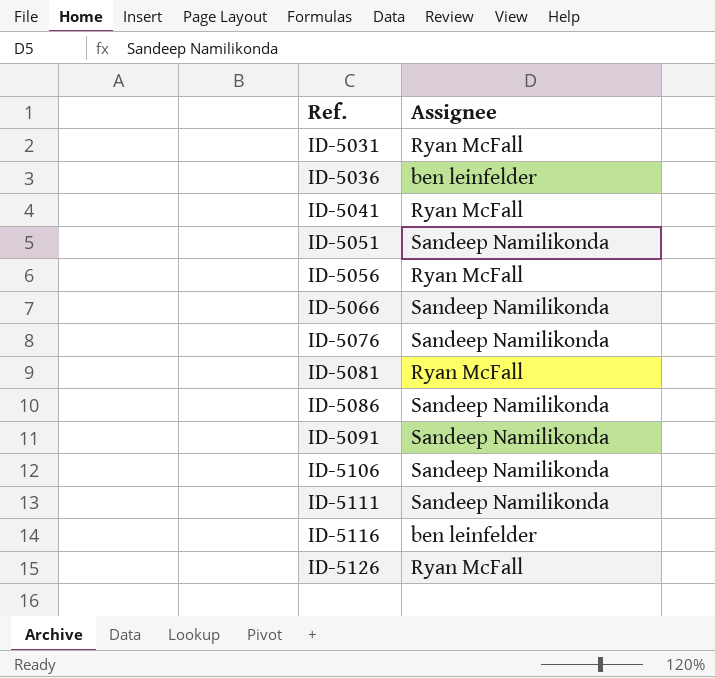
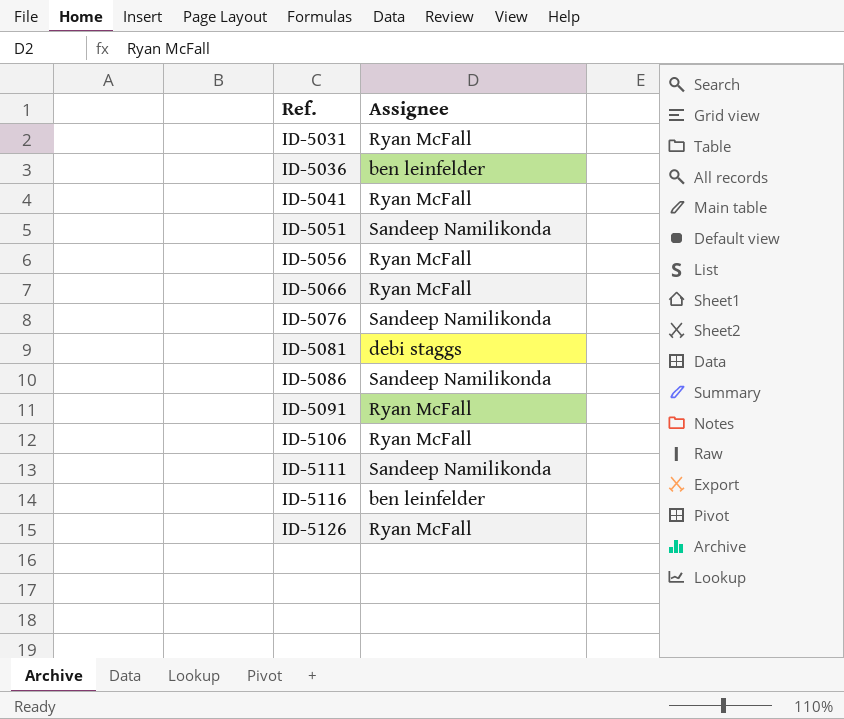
ID-5066 | Assignee: Sandeep Namilikonda -> Ryan McFall
ID-5081 | Assignee: Ryan McFall -> debi staggs
ID-5091 | Assignee: Sandeep Namilikonda -> Ryan McFall
ID-5106 | Assignee: Sandeep Namilikonda -> Ryan McFall

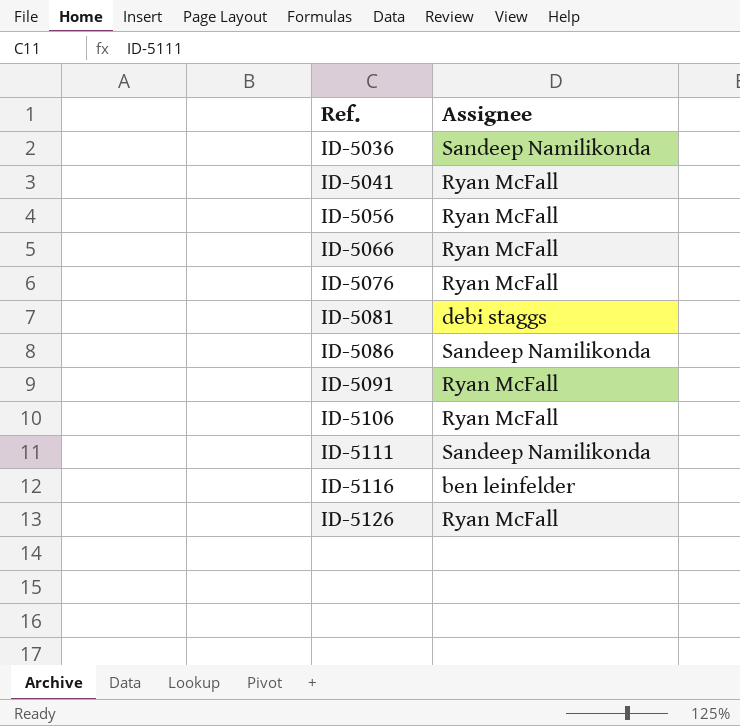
row ID-5031: Ryan McFall -> none
row ID-5051: Sandeep Namilikonda -> none
ID-5036 | Assignee: ben leinfelder -> Sandeep Namilikonda
ID-5076 | Assignee: Sandeep Namilikonda -> Ryan McFall

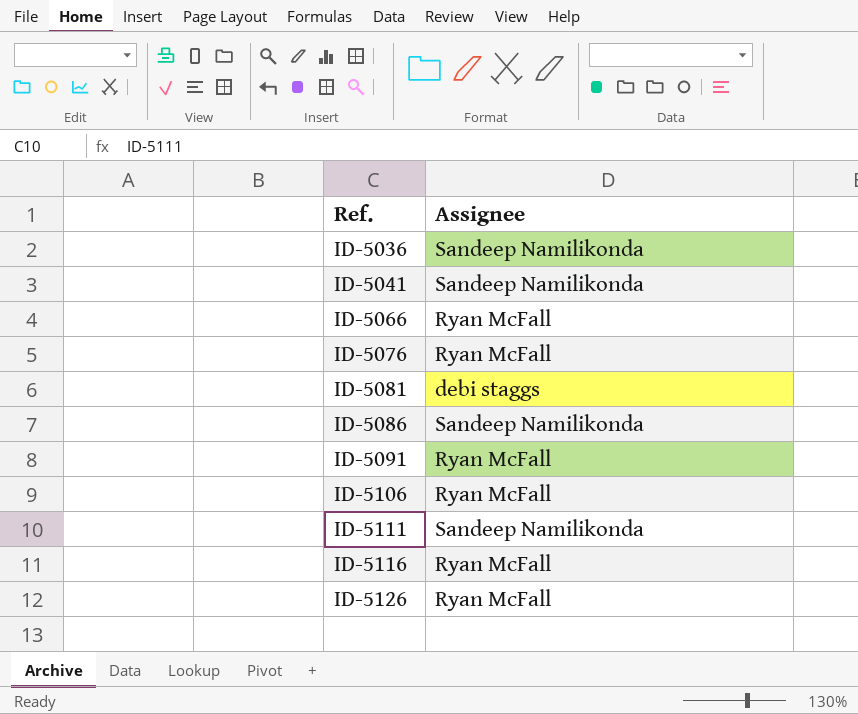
row ID-5056: Ryan McFall -> none
ID-5041 | Assignee: Ryan McFall -> Sandeep Namilikonda
ID-5116 | Assignee: ben leinfelder -> Ryan McFall

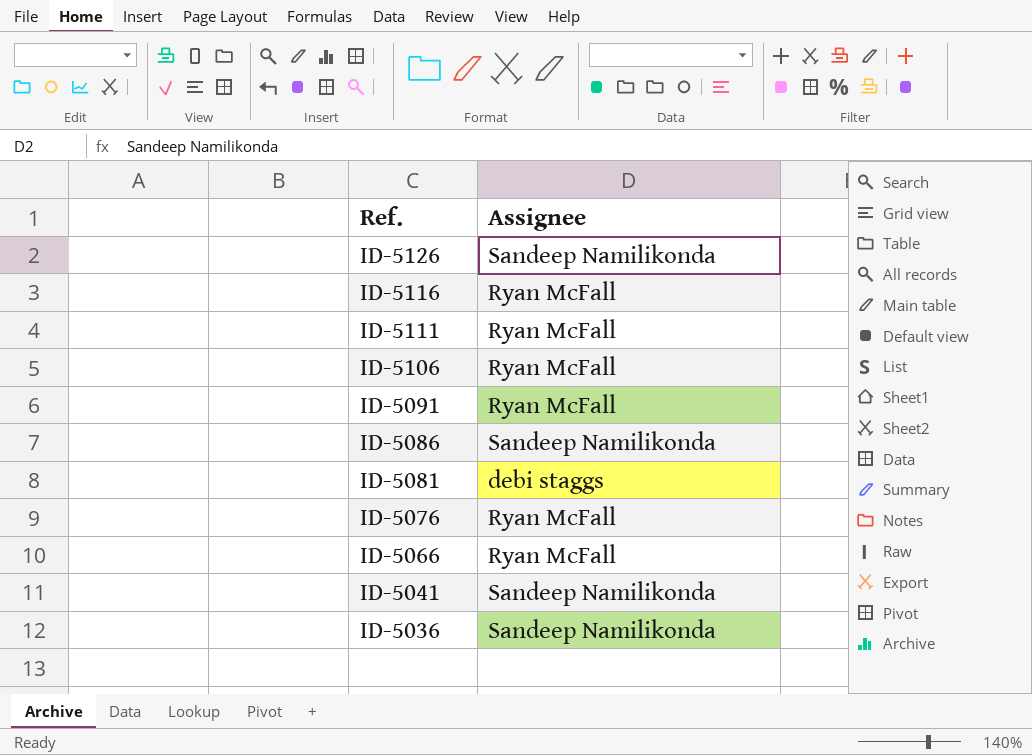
row order: Ref. ascending -> Ref. descending
ID-5126 | Assignee: Ryan McFall -> Sandeep Namilikonda
ID-5111 | Assignee: Sandeep Namilikonda -> Ryan McFall

